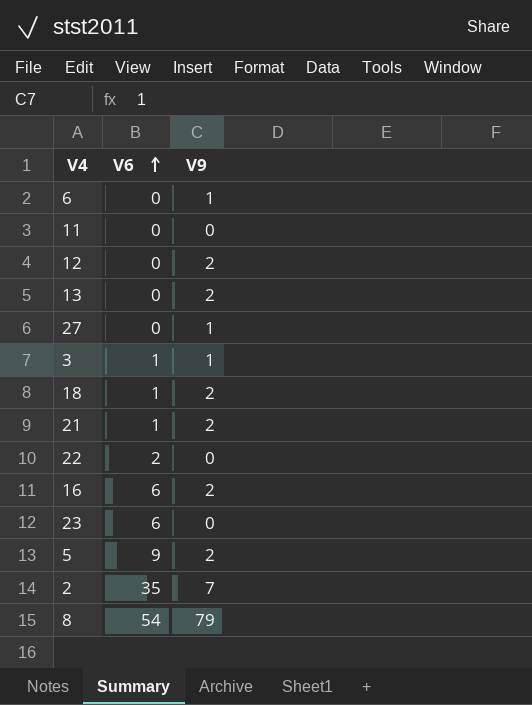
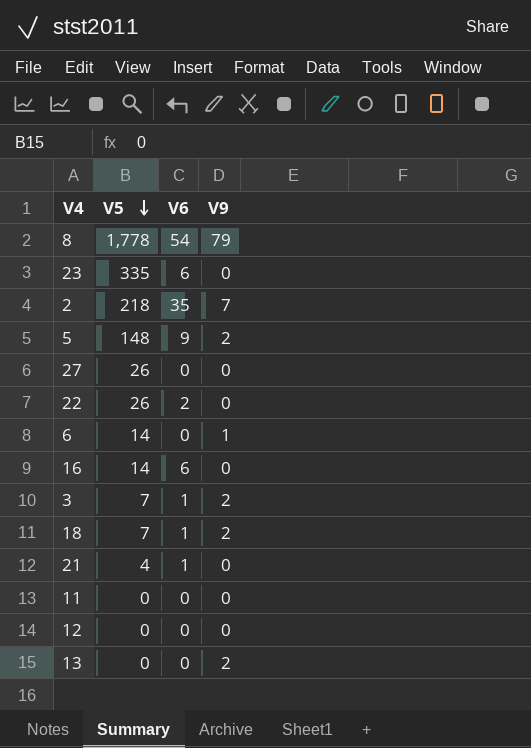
row order: V6 ascending -> V5 descending
column V5 | position: none -> 2
27 | V9: 1 -> 0
16 | V9: 2 -> 0
3 | V9: 1 -> 2
21 | V9: 2 -> 0
12 | V9: 2 -> 0

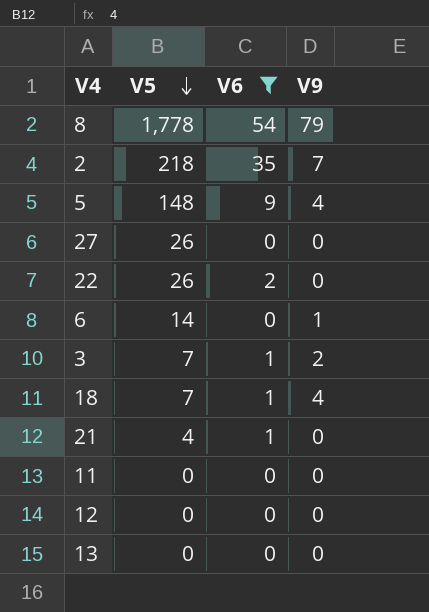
filter: none -> V6 != 6
5 | V9: 2 -> 4
18 | V9: 2 -> 4
13 | V9: 2 -> 0

